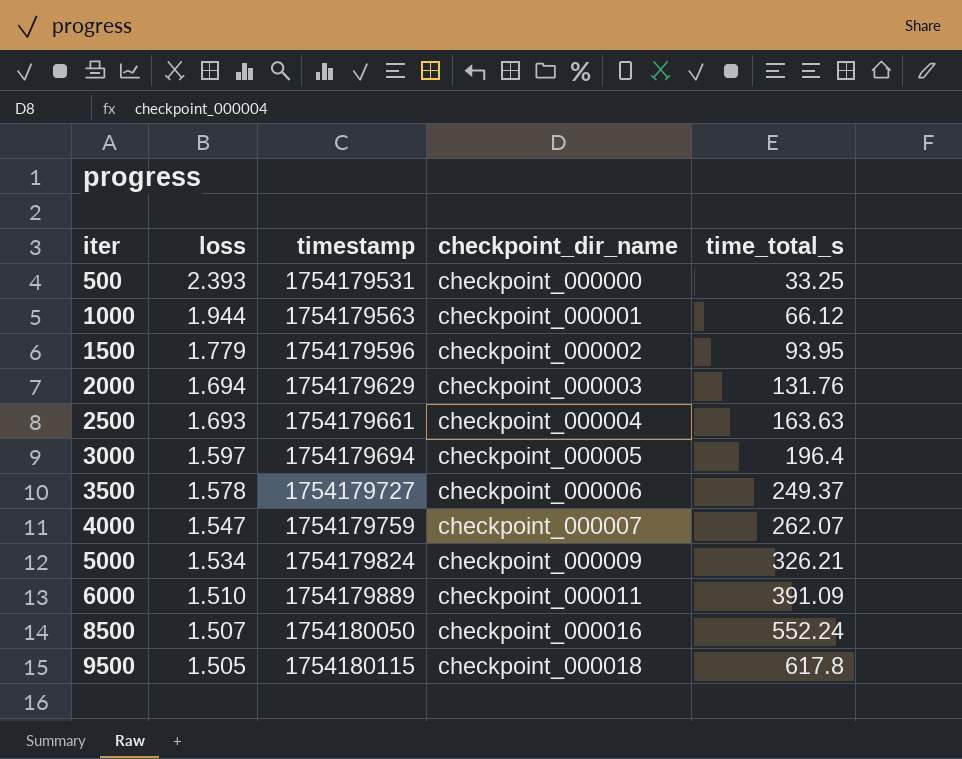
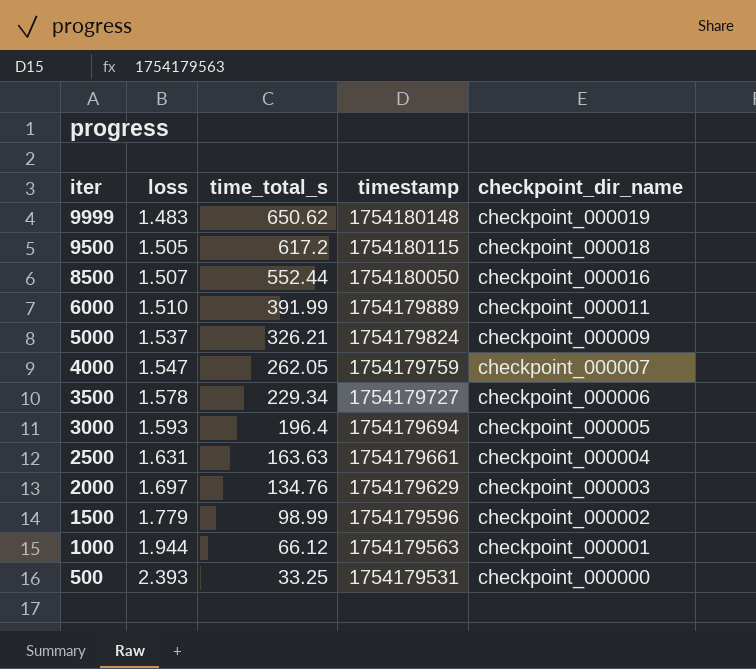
row order: iter ascending -> iter descending
column time_total_s | position: 5 -> 3
row 9999: none -> 1.483 | 650.62 | 1754180148 | checkpoint_000019
9500 | time_total_s: 617.8 -> 617.2
8500 | time_total_s: 552.24 -> 552.44
6000 | time_total_s: 391.09 -> 391.99
5000 | loss: 1.534 -> 1.537
4000 | time_total_s: 262.07 -> 262.05
3500 | time_total_s: 249.37 -> 229.34
3000 | loss: 1.597 -> 1.593
2500 | loss: 1.693 -> 1.631
2000 | loss: 1.694 -> 1.697
2000 | time_total_s: 131.76 -> 134.76
1500 | time_total_s: 93.95 -> 98.99

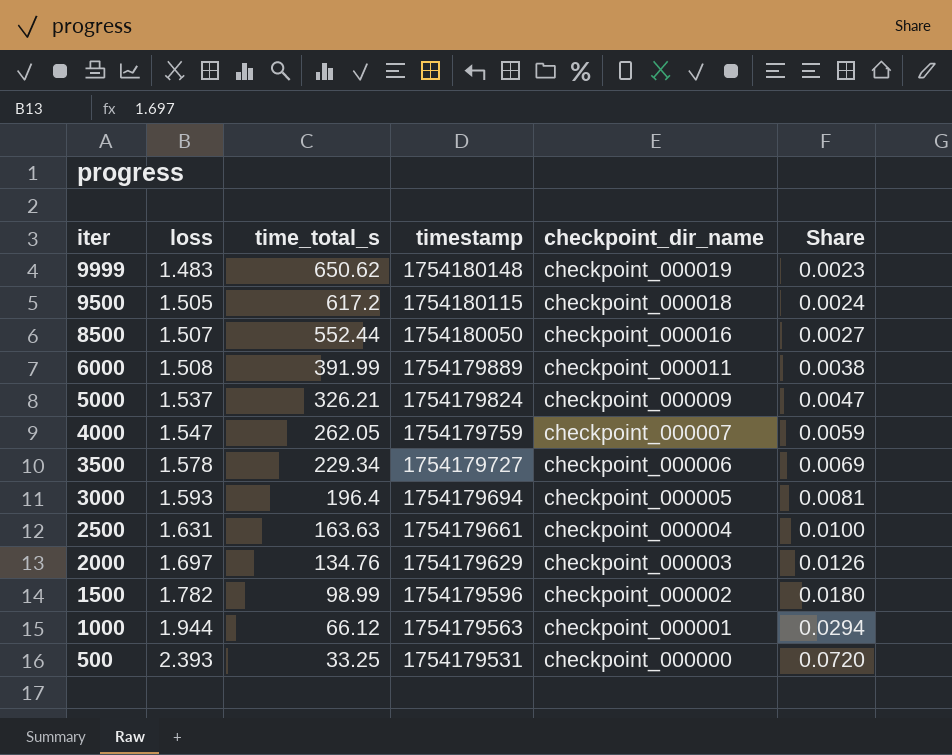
column Share | formula: none -> [loss] / [time_total_s]
6000 | loss: 1.510 -> 1.508
1500 | loss: 1.779 -> 1.782

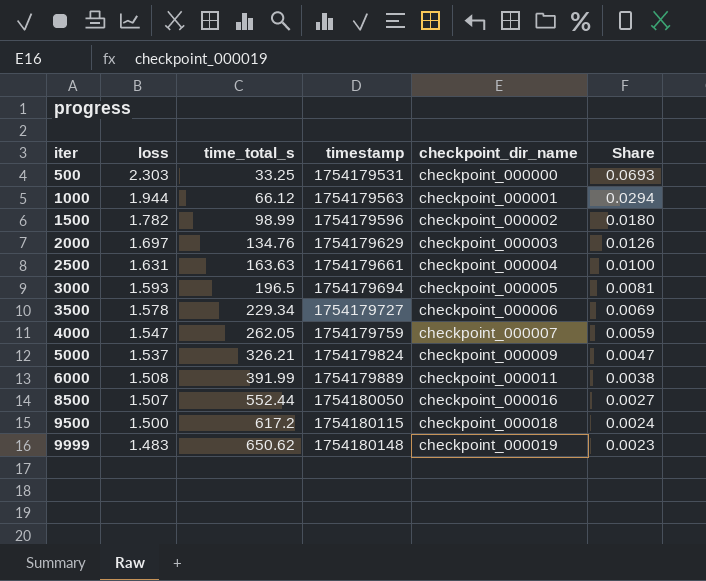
row order: iter descending -> iter ascending
500 | loss: 2.393 -> 2.303
500 | Share: 0.0720 -> 0.0693
3000 | time_total_s: 196.4 -> 196.5
9500 | loss: 1.505 -> 1.500

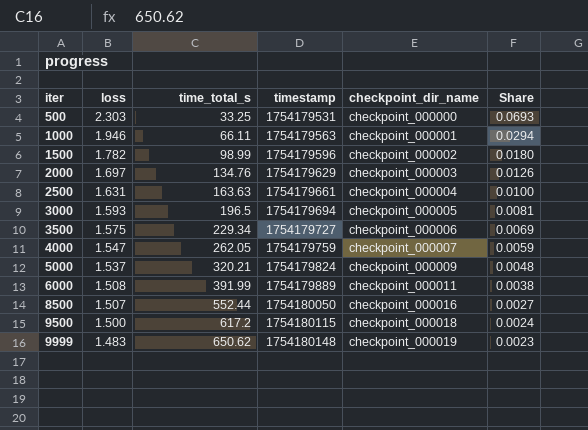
1000 | loss: 1.944 -> 1.946
1000 | time_total_s: 66.12 -> 66.11
3500 | loss: 1.578 -> 1.575
5000 | time_total_s: 326.21 -> 320.21
5000 | Share: 0.0047 -> 0.0048

